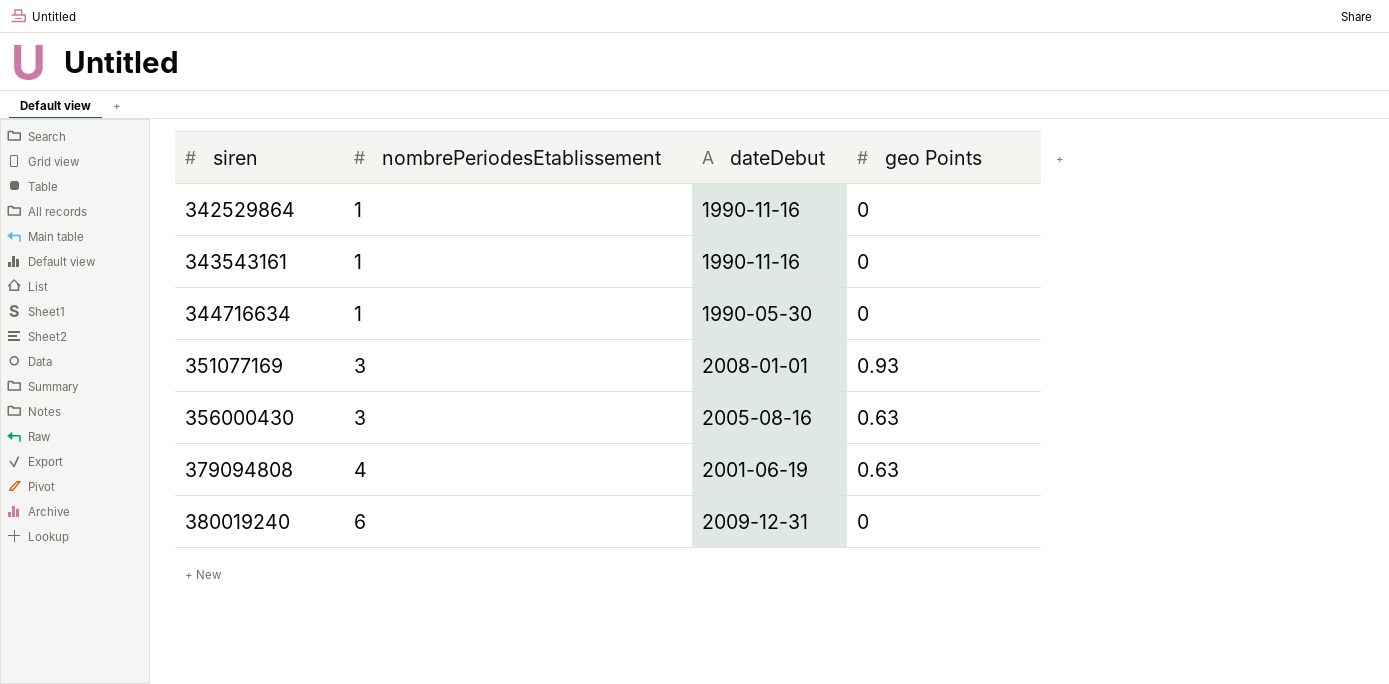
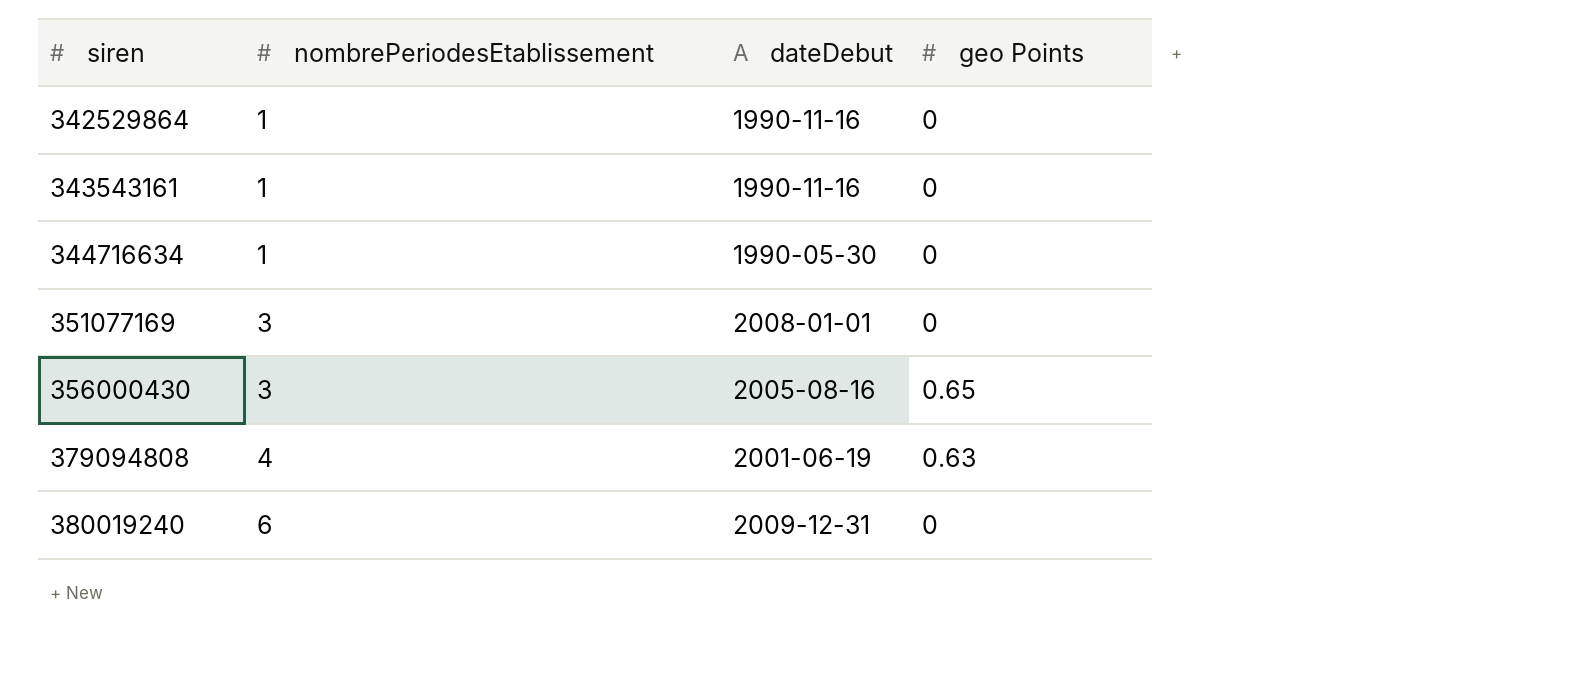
351077169 | geo Points: 0.93 -> 0
356000430 | geo Points: 0.63 -> 0.65

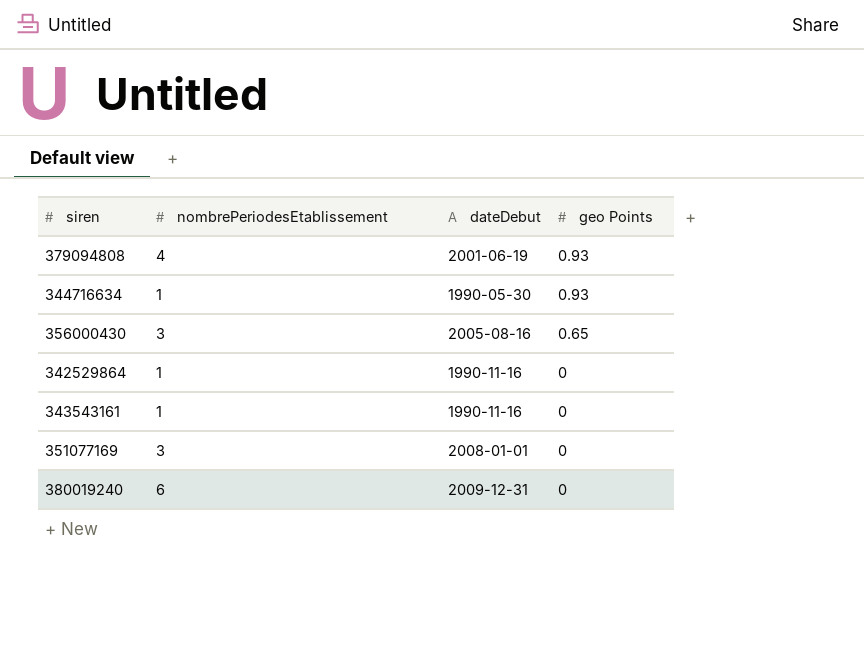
row order: siren ascending -> geo Points descending
379094808 | geo Points: 0.63 -> 0.93
344716634 | geo Points: 0 -> 0.93

